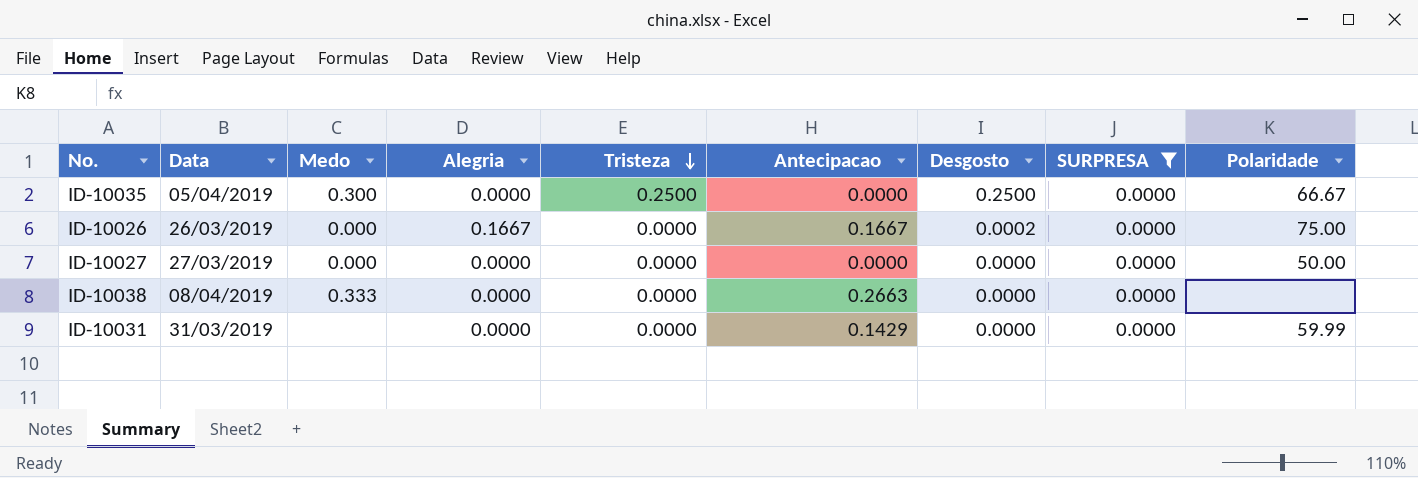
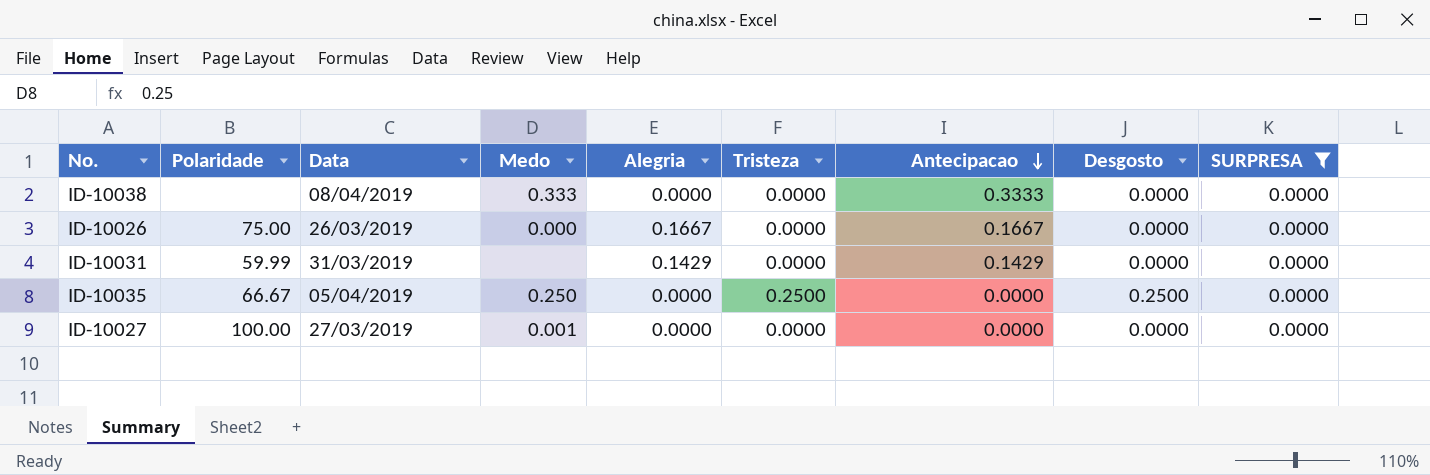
row order: Tristeza descending -> Antecipacao descending
column Polaridade | position: 9 -> 2
ID-10038 | Antecipacao: 0.2663 -> 0.3333
ID-10026 | Desgosto: 0.0002 -> 0.0000
ID-10031 | Alegria: 0.0000 -> 0.1429
ID-10035 | Medo: 0.300 -> 0.250
ID-10027 | Polaridade: 50.00 -> 100.00
ID-10027 | Medo: 0.000 -> 0.001

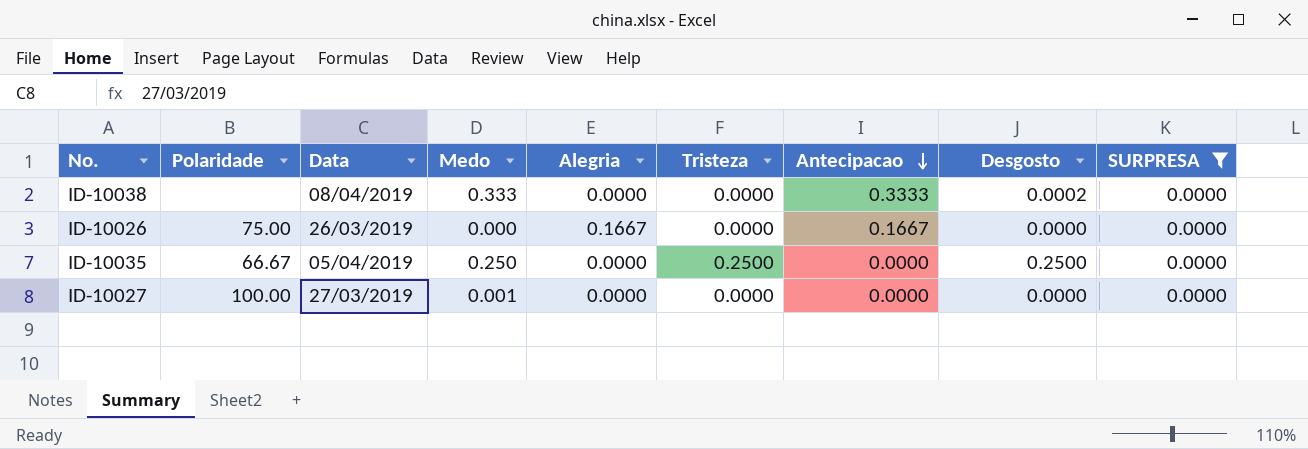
row ID-10031: 59.99 | 31/03/2019 | none | 0.1429 | 0.0000 | 0.1429 | 0.0000 | 0.0000 -> none
ID-10038 | Desgosto: 0.0000 -> 0.0002

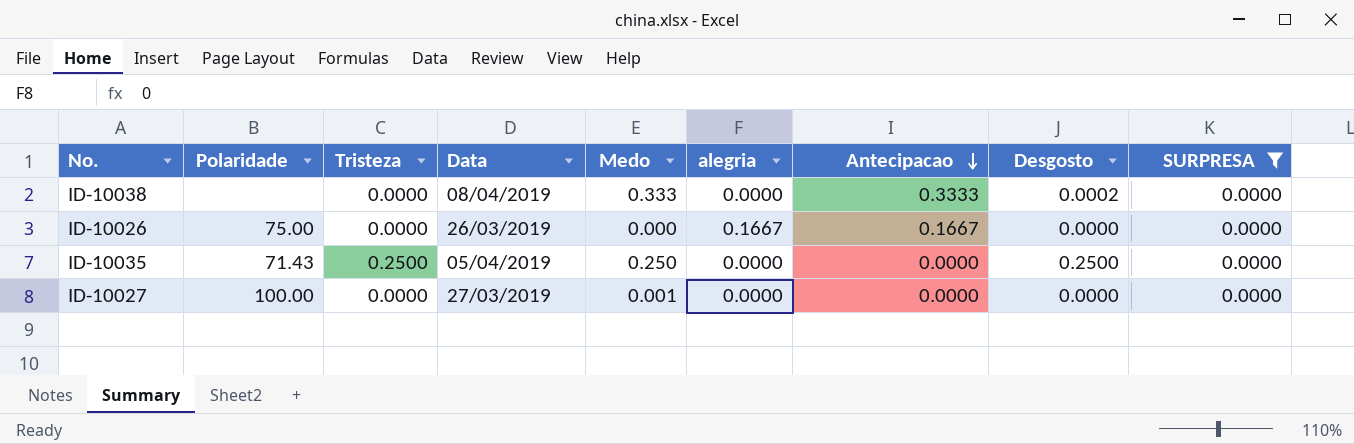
column Tristeza | position: 6 -> 3
column name: Alegria -> alegria
ID-10035 | Polaridade: 66.67 -> 71.43

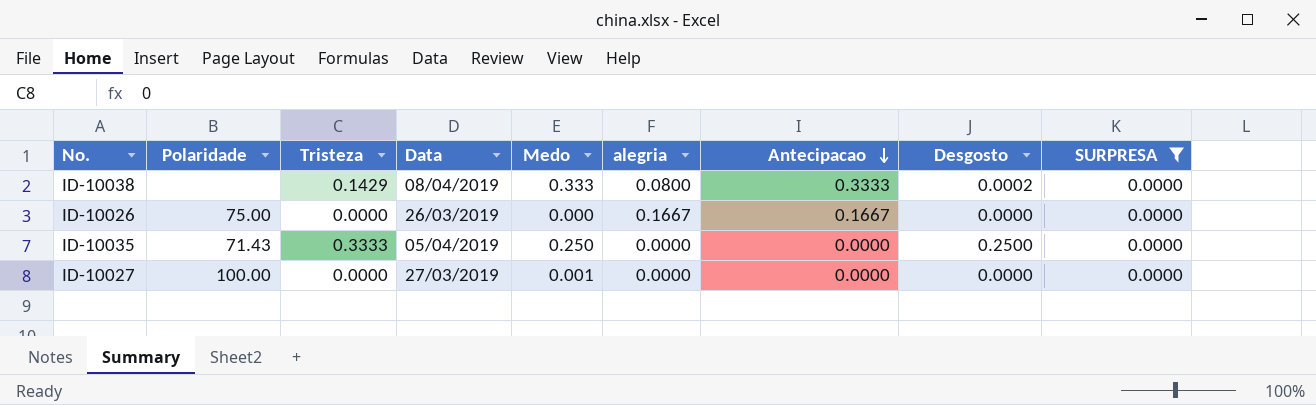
ID-10038 | Tristeza: 0.0000 -> 0.1429
ID-10038 | alegria: 0.0000 -> 0.0800
ID-10035 | Tristeza: 0.2500 -> 0.3333

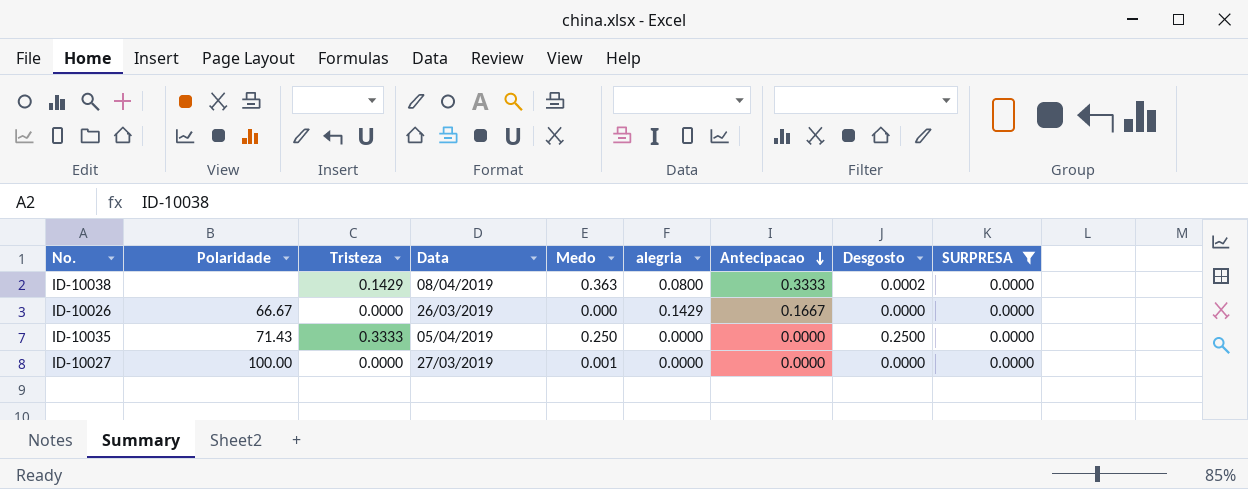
ID-10038 | Medo: 0.333 -> 0.363
ID-10026 | Polaridade: 75.00 -> 66.67
ID-10026 | alegria: 0.1667 -> 0.1429

